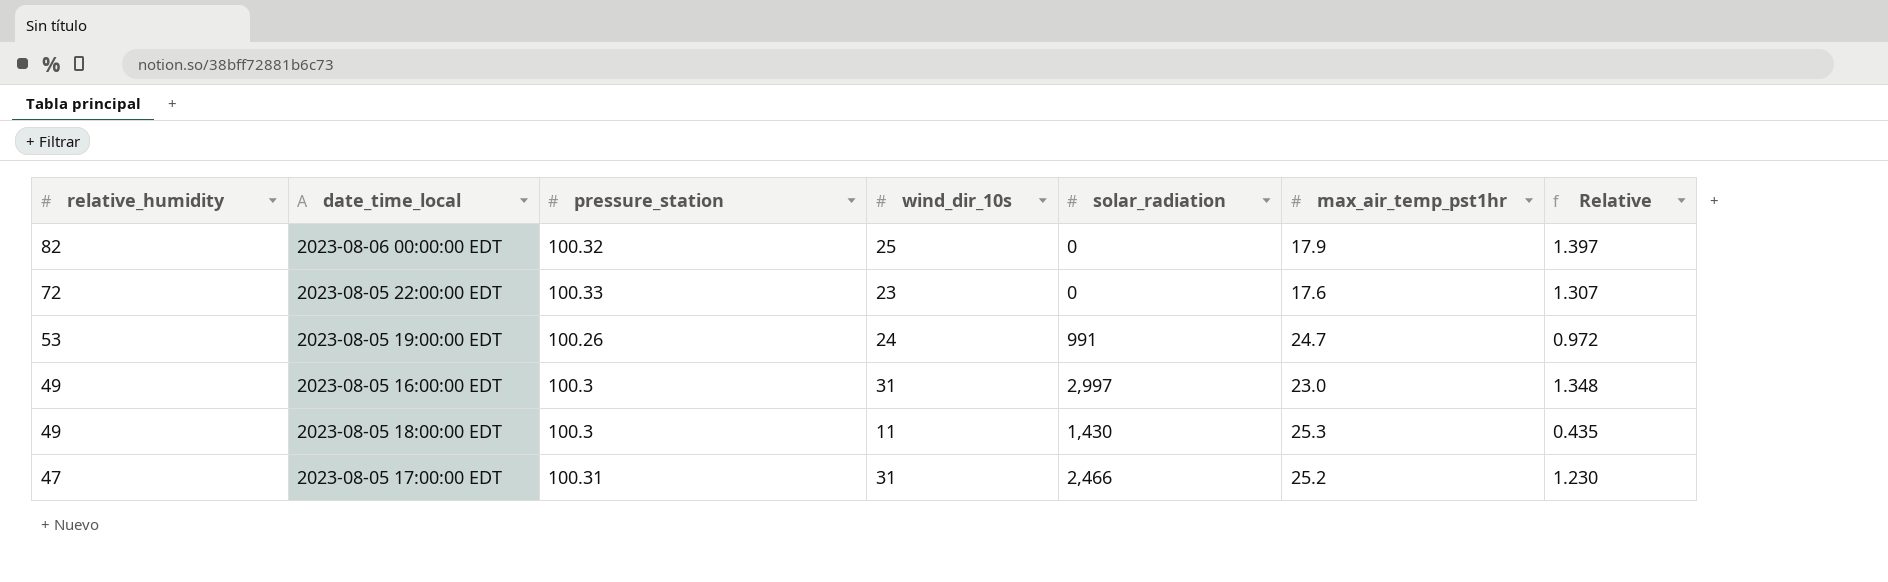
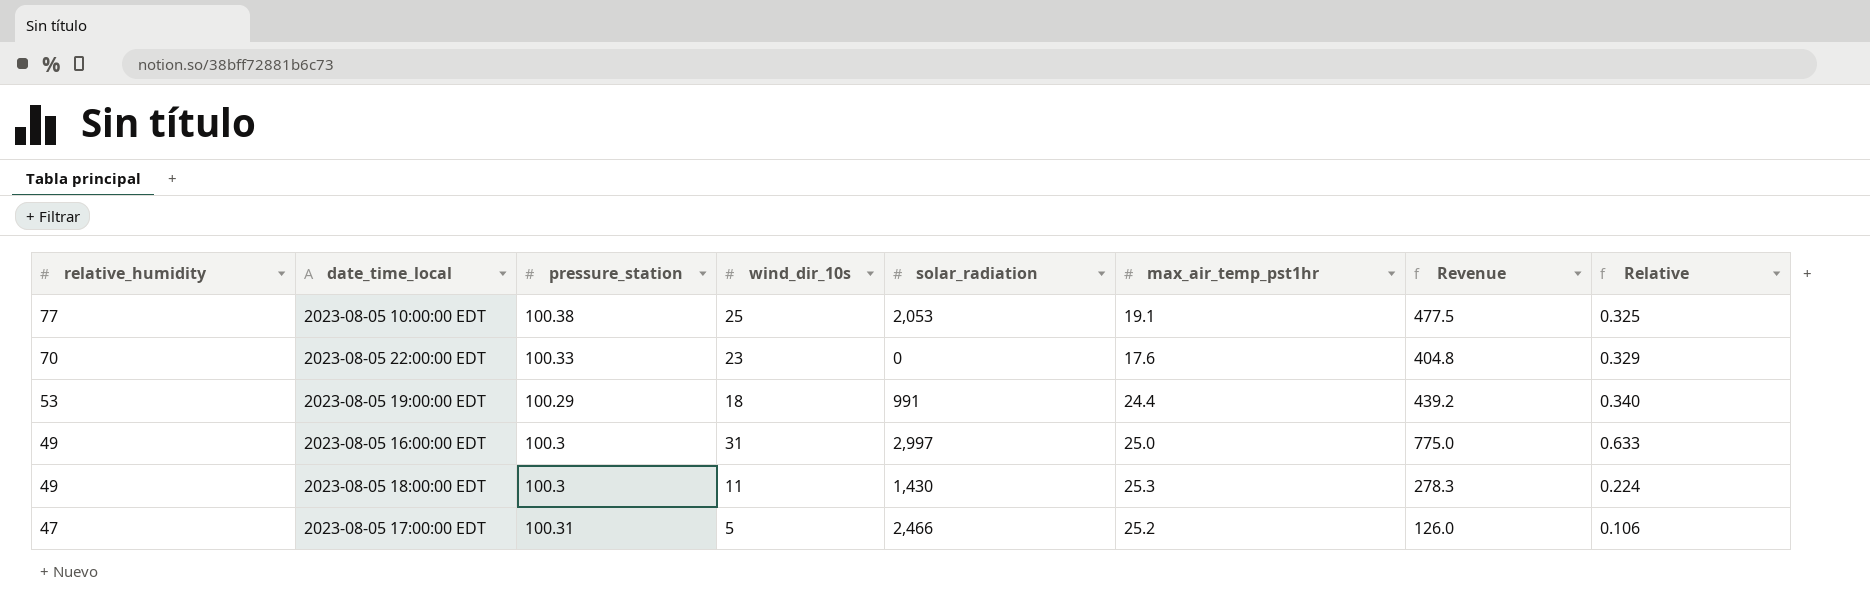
column Revenue | formula: none -> [wind_dir_10s] * [max_air_temp_pst1hr]
column Relative | formula: [wind_dir_10s] / [max_air_temp_pst1hr] -> [wind_dir_10s] / [relative_humidity]
row 2023-08-06 00:00:00 EDT: 82 | 100.32 | 25 | 0 | 17.9 | 1.397 -> none
row 2023-08-05 10:00:00 EDT: none -> 77 | 100.38 | 25 | 2,053 | 19.1 | 477.5 | 0.325
2023-08-05 22:00:00 EDT | relative_humidity: 72 -> 70
2023-08-05 19:00:00 EDT | pressure_station: 100.26 -> 100.29
2023-08-05 19:00:00 EDT | wind_dir_10s: 24 -> 18
2023-08-05 19:00:00 EDT | max_air_temp_pst1hr: 24.7 -> 24.4
2023-08-05 16:00:00 EDT | max_air_temp_pst1hr: 23.0 -> 25.0
2023-08-05 17:00:00 EDT | wind_dir_10s: 31 -> 5

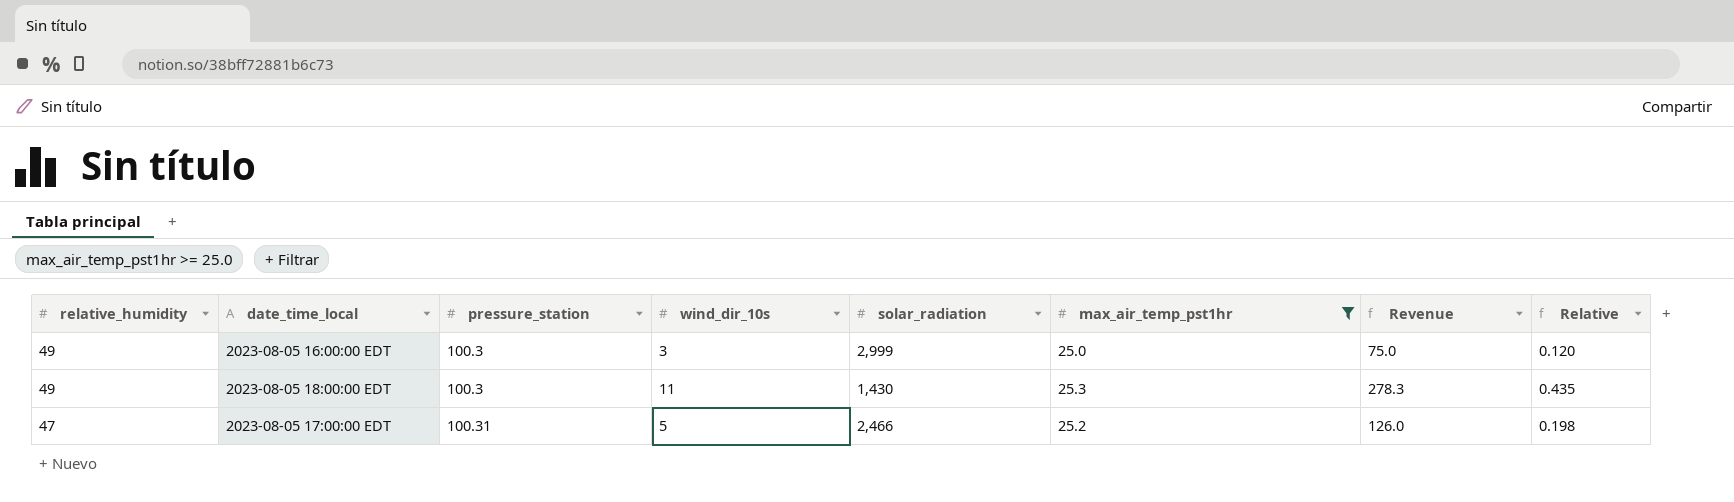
filter: none -> max_air_temp_pst1hr >= 25.0
column Relative | formula: [wind_dir_10s] / [relative_humidity] -> [wind_dir_10s] / [max_air_temp_pst1hr]
2023-08-05 16:00:00 EDT | wind_dir_10s: 31 -> 3
2023-08-05 16:00:00 EDT | solar_radiation: 2,997 -> 2,999
2023-08-05 16:00:00 EDT | Revenue: 775.0 -> 75.0

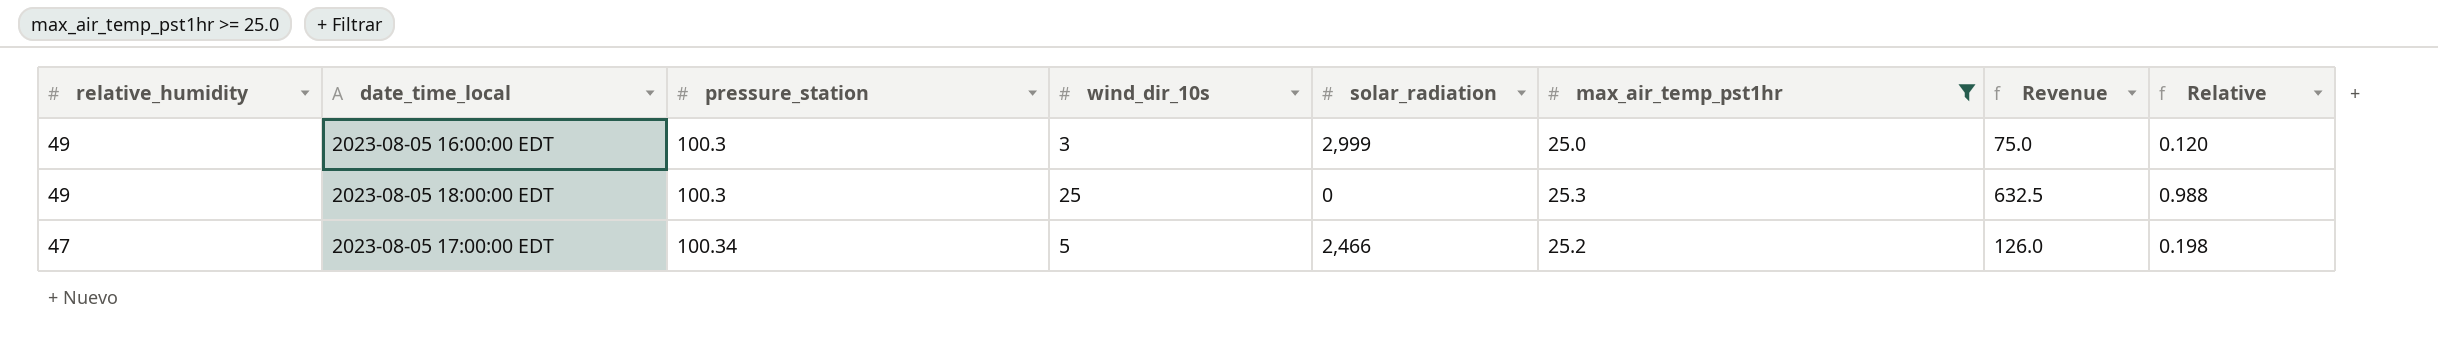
2023-08-05 18:00:00 EDT | wind_dir_10s: 11 -> 25
2023-08-05 18:00:00 EDT | solar_radiation: 1,430 -> 0
2023-08-05 18:00:00 EDT | Revenue: 278.3 -> 632.5
2023-08-05 18:00:00 EDT | Relative: 0.435 -> 0.988
2023-08-05 17:00:00 EDT | pressure_station: 100.31 -> 100.34

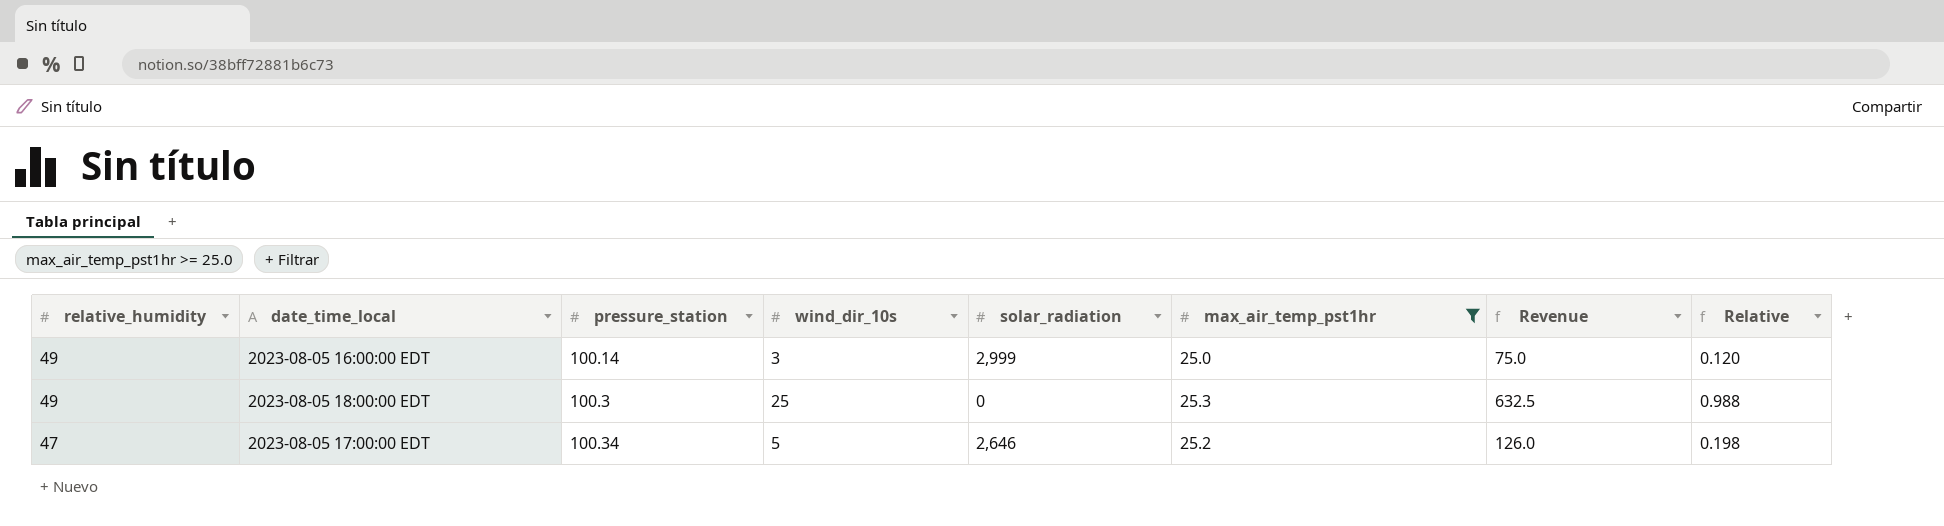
2023-08-05 16:00:00 EDT | pressure_station: 100.3 -> 100.14
2023-08-05 17:00:00 EDT | solar_radiation: 2,466 -> 2,646

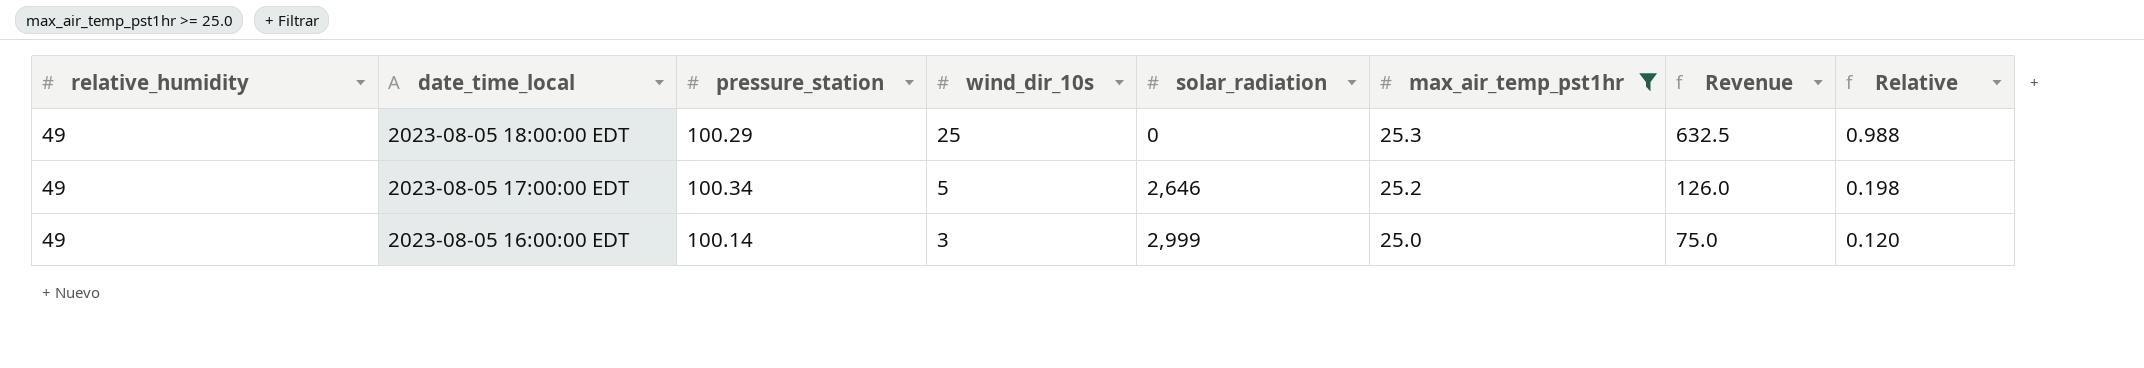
row order: relative_humidity descending -> date_time_local descending
2023-08-05 18:00:00 EDT | pressure_station: 100.3 -> 100.29
2023-08-05 17:00:00 EDT | relative_humidity: 47 -> 49

